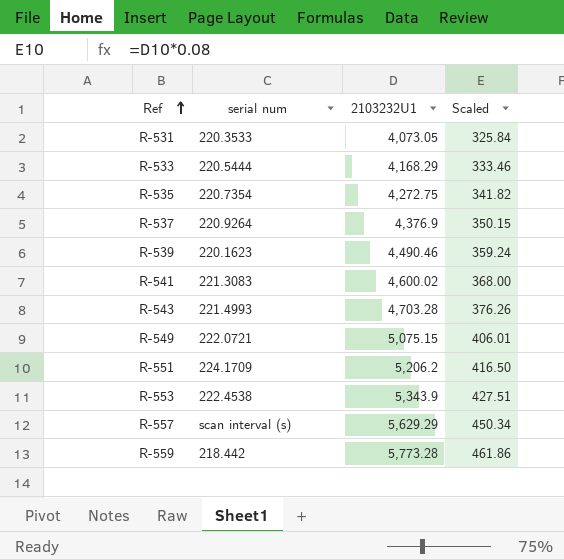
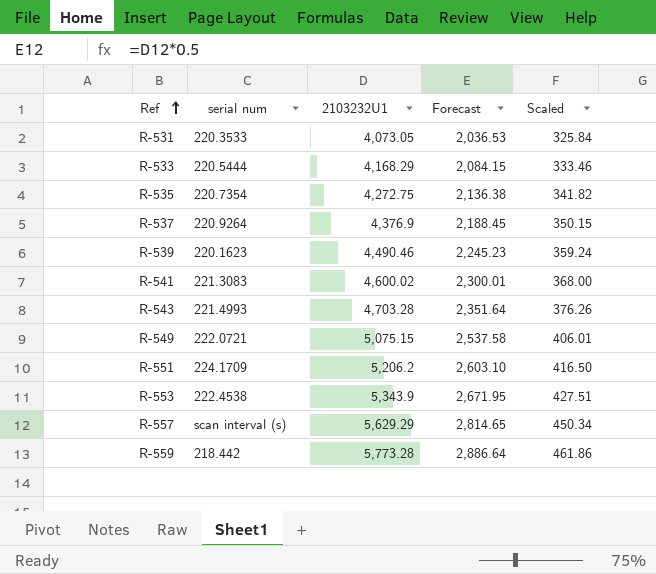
column Forecast | formula: none -> [2103232U1] * 0.5

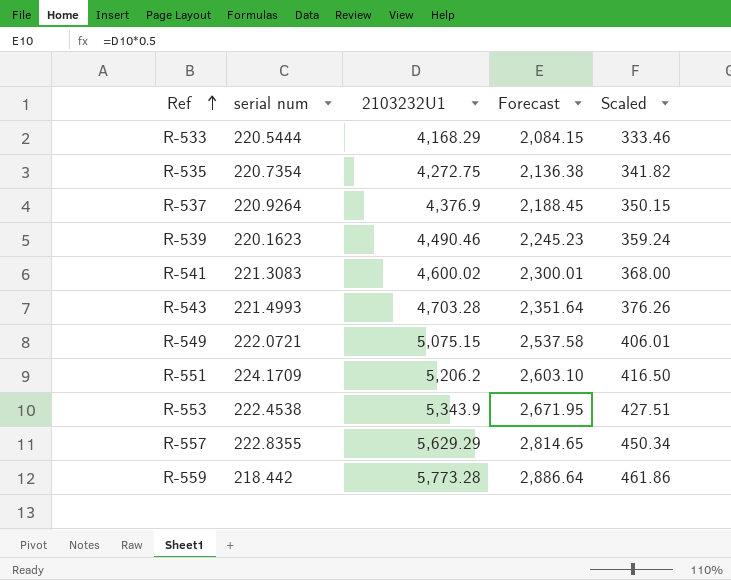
row R-531: 220.3533 | 4,073.05 | 2,036.53 | 325.84 -> none
R-557 | serial num: scan interval (s) -> 222.8355

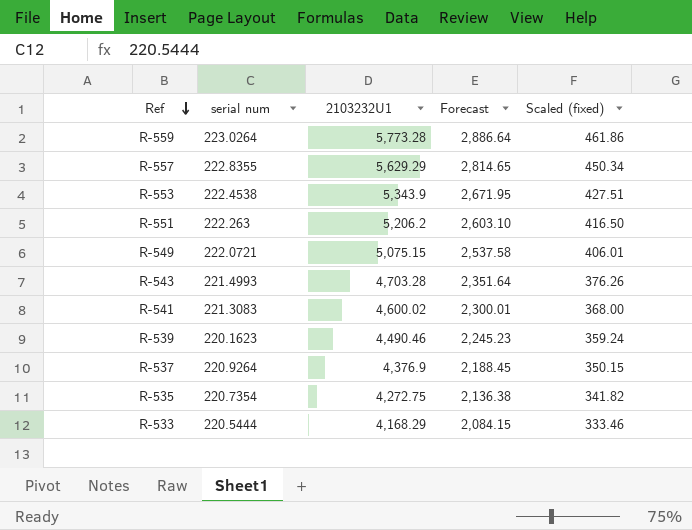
row order: Ref ascending -> Ref descending
column name: Scaled -> Scaled (fixed)
R-559 | serial num: 218.442 -> 223.0264
R-551 | serial num: 224.1709 -> 222.263

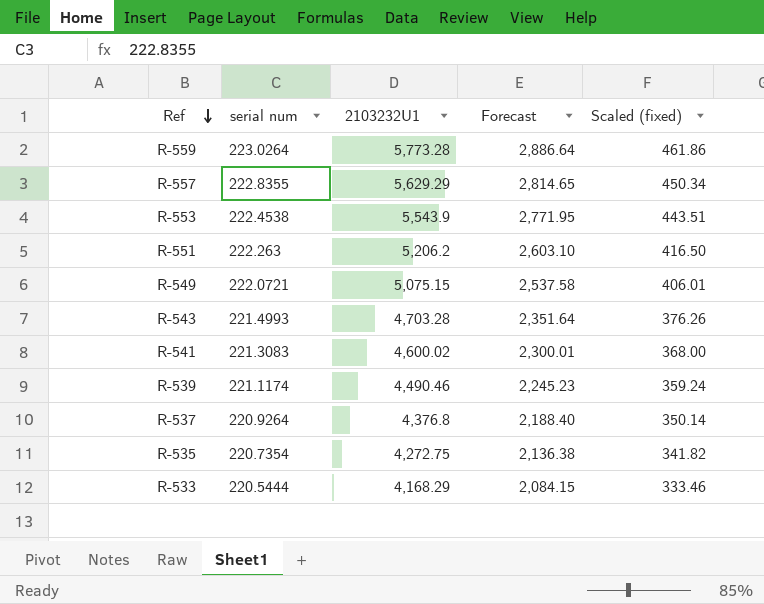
R-553 | 2103232U1: 5,343.9 -> 5,543.9
R-553 | Forecast: 2,671.95 -> 2,771.95
R-553 | Scaled (fixed): 427.51 -> 443.51
R-539 | serial num: 220.1623 -> 221.1174
R-537 | 2103232U1: 4,376.9 -> 4,376.8
R-537 | Forecast: 2,188.45 -> 2,188.40
R-537 | Scaled (fixed): 350.15 -> 350.14

